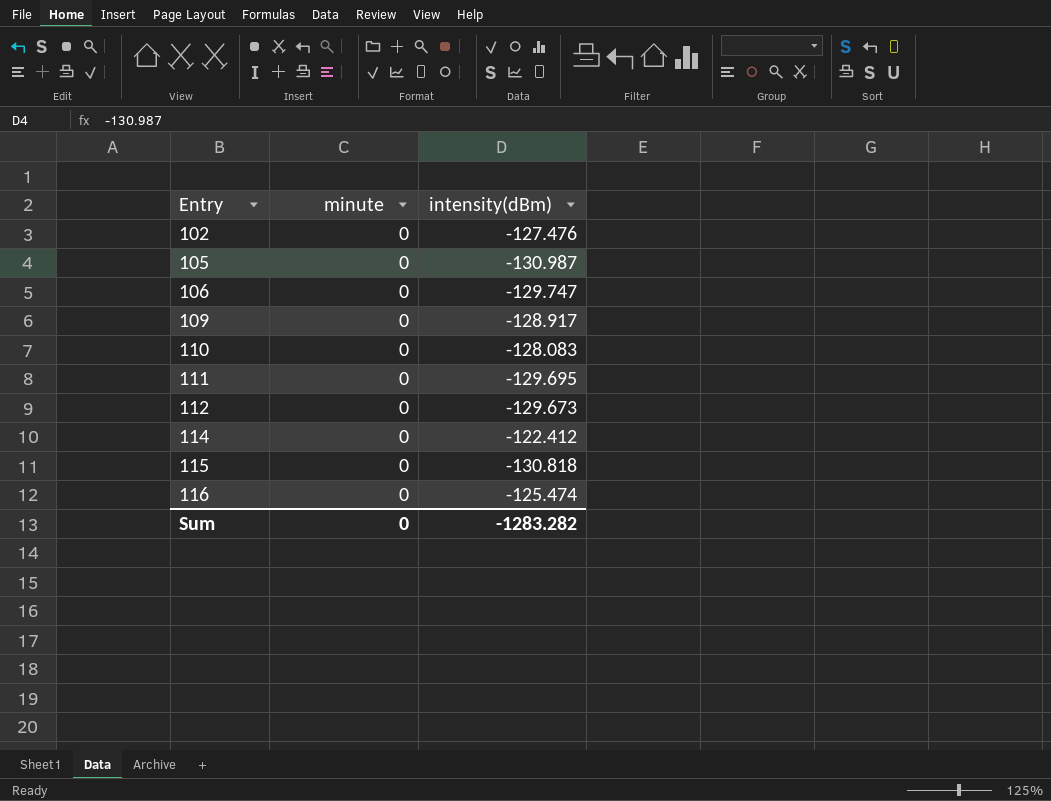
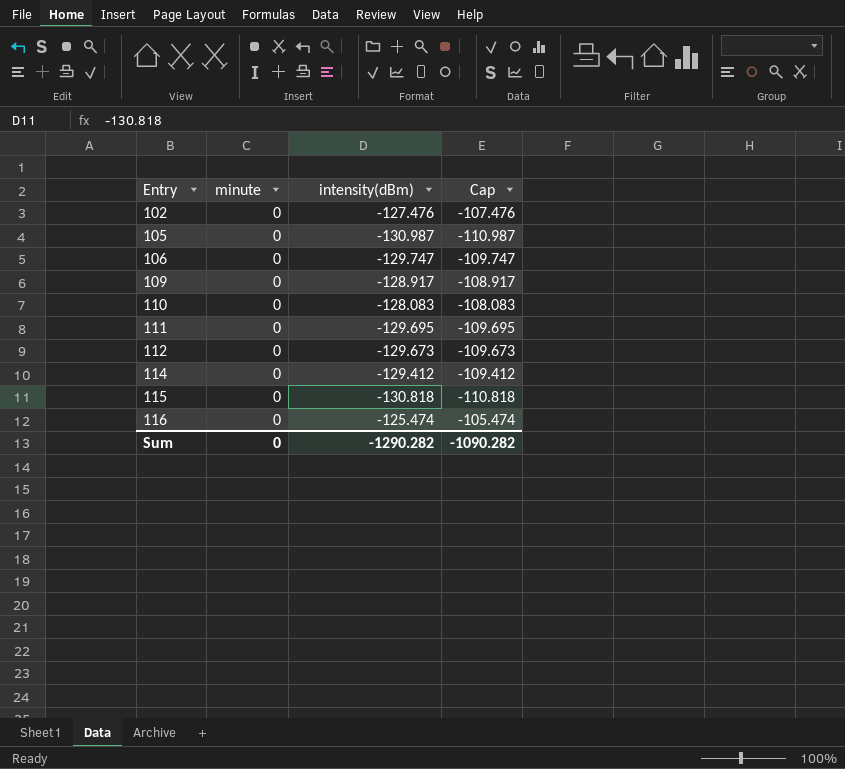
column Cap | formula: none -> [intensity(dBm)] + 20
114 | intensity(dBm): -122.412 -> -129.412
Sum | intensity(dBm): -1283.282 -> -1290.282

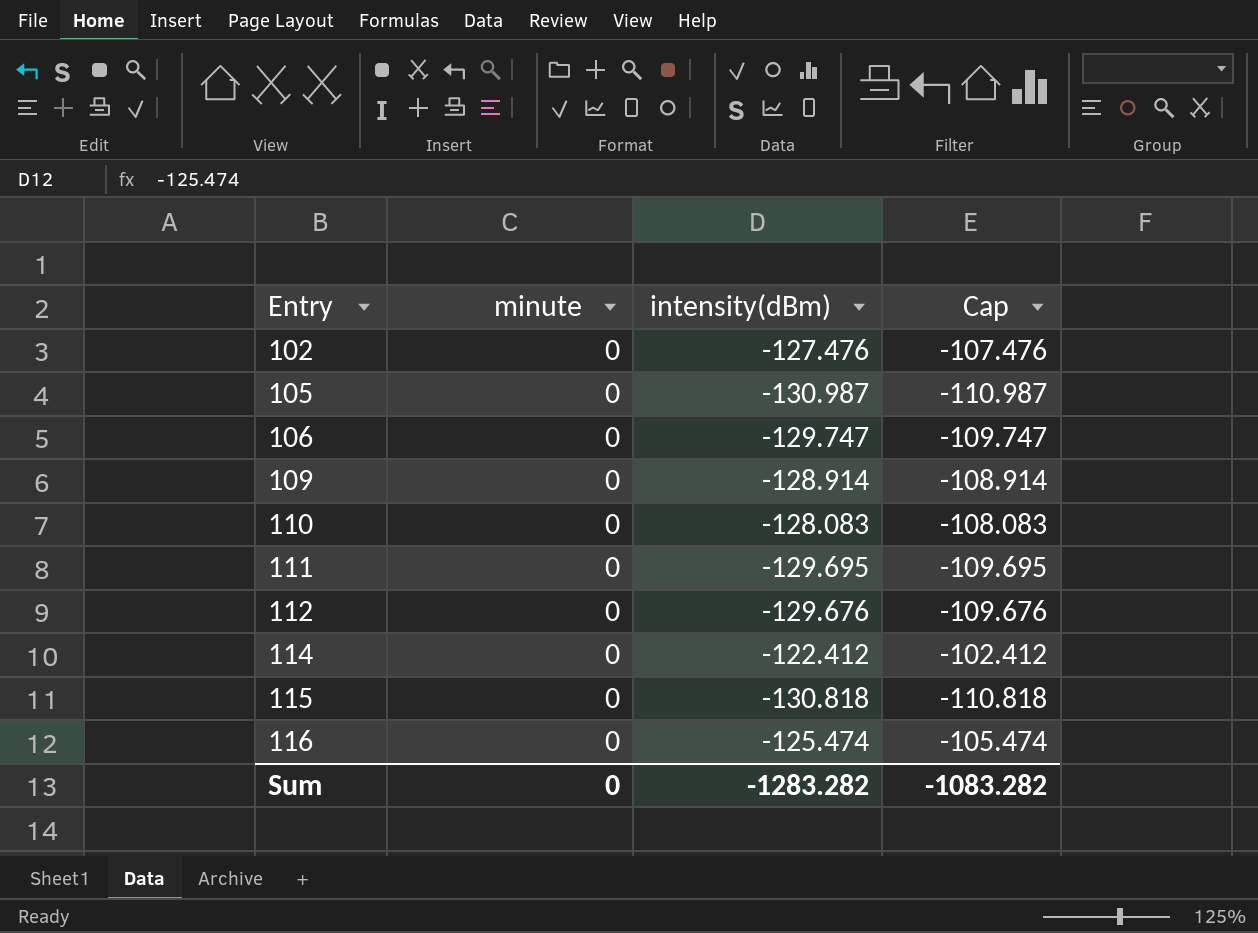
109 | intensity(dBm): -128.917 -> -128.914
109 | Cap: -108.917 -> -108.914
112 | intensity(dBm): -129.673 -> -129.676
112 | Cap: -109.673 -> -109.676
114 | intensity(dBm): -129.412 -> -122.412
114 | Cap: -109.412 -> -102.412
Sum | intensity(dBm): -1290.282 -> -1283.282
Sum | Cap: -1090.282 -> -1083.282

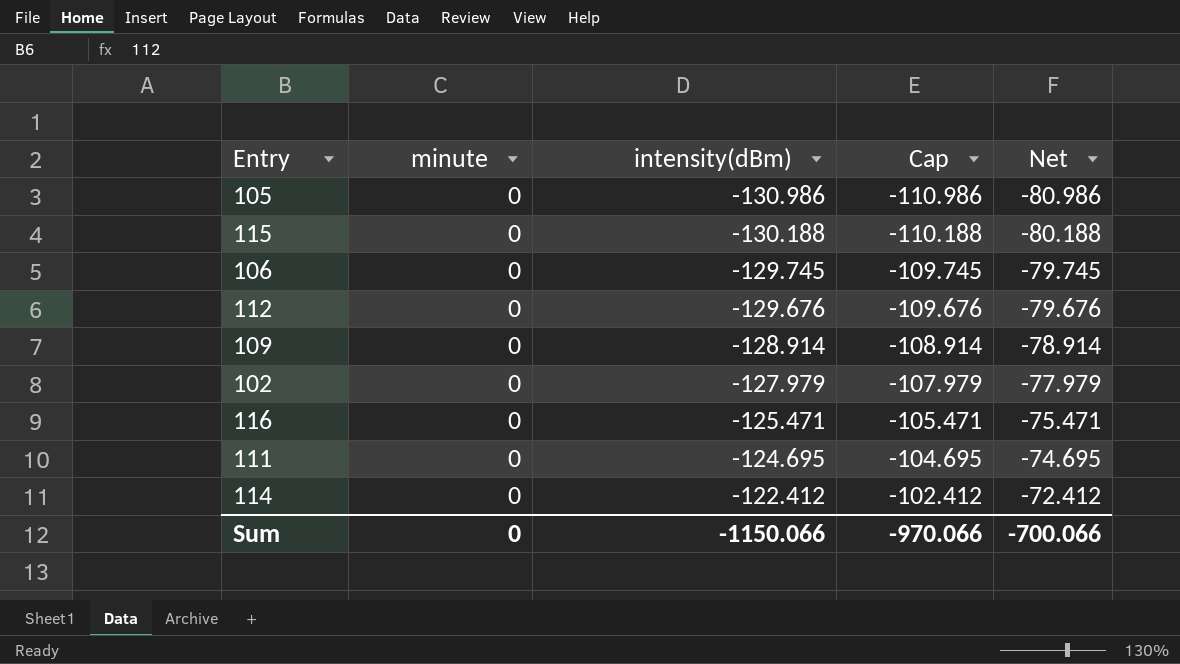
row order: Entry ascending -> intensity(dBm) ascending
column Net | formula: none -> [intensity(dBm)] + 50
row 110: 0 | -128.083 | -108.083 -> none
105 | intensity(dBm): -130.987 -> -130.986
105 | Cap: -110.987 -> -110.986
115 | intensity(dBm): -130.818 -> -130.188
115 | Cap: -110.818 -> -110.188
106 | intensity(dBm): -129.747 -> -129.745
106 | Cap: -109.747 -> -109.745
102 | intensity(dBm): -127.476 -> -127.979
102 | Cap: -107.476 -> -107.979
116 | intensity(dBm): -125.474 -> -125.471
116 | Cap: -105.474 -> -105.471
111 | intensity(dBm): -129.695 -> -124.695
111 | Cap: -109.695 -> -104.695
Sum | intensity(dBm): -1283.282 -> -1150.066
Sum | Cap: -1083.282 -> -970.066

